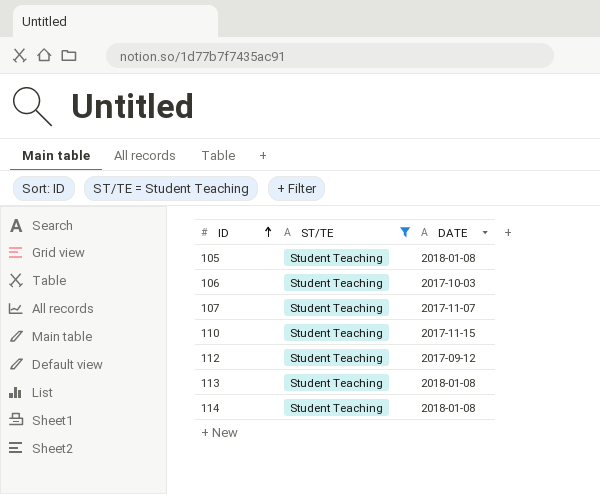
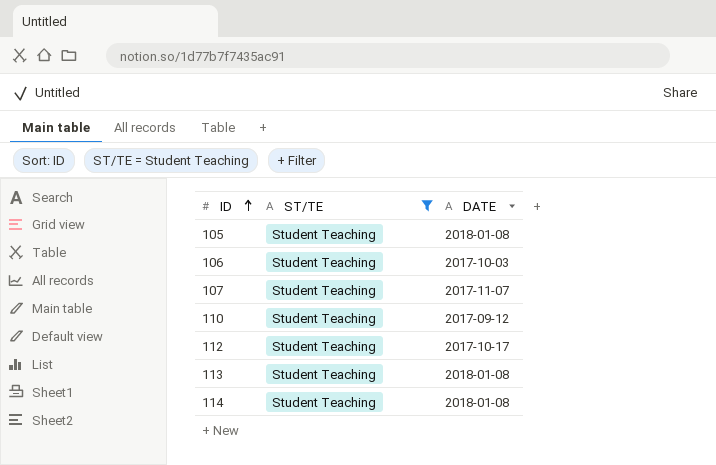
110 | DATE: 2017-11-15 -> 2017-09-12
112 | DATE: 2017-09-12 -> 2017-10-17

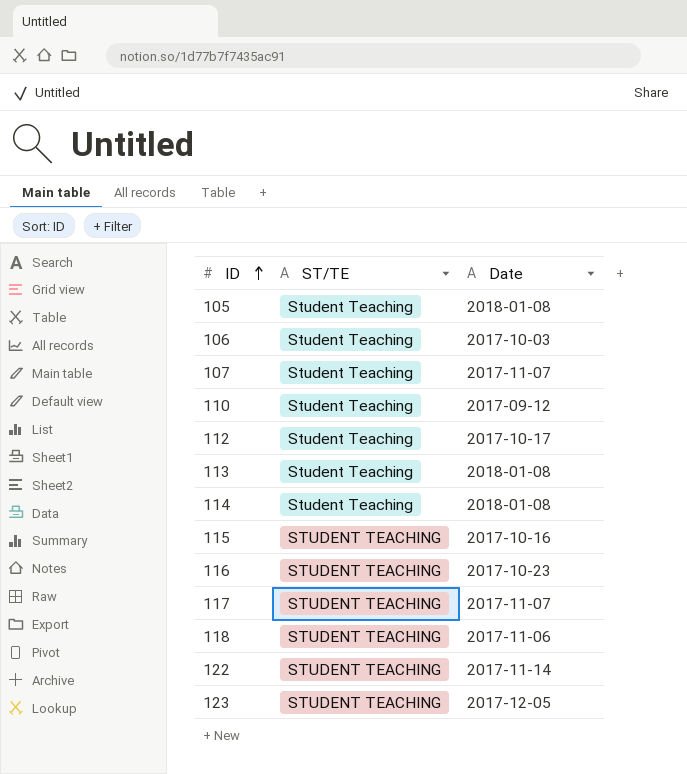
filter: ST/TE = Student Teaching -> none
column name: DATE -> Date

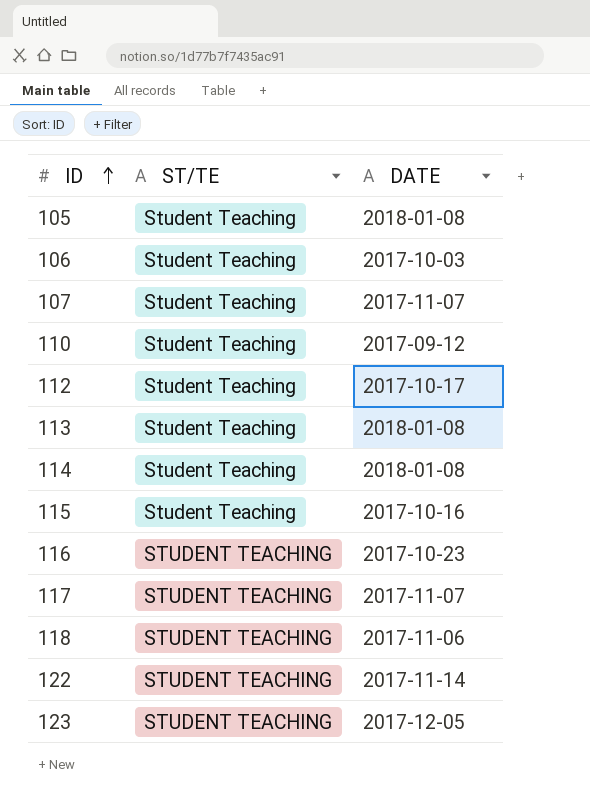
column name: Date -> DATE
115 | ST/TE: STUDENT TEACHING -> Student Teaching

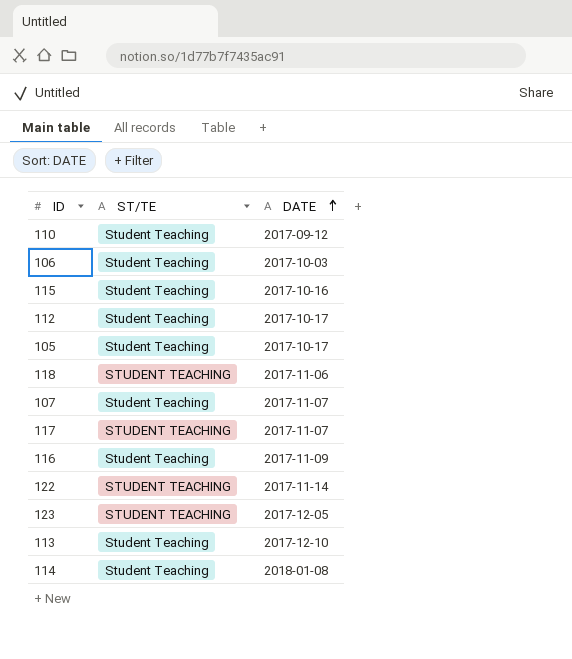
row order: ID ascending -> DATE ascending
105 | DATE: 2018-01-08 -> 2017-10-17
116 | ST/TE: STUDENT TEACHING -> Student Teaching
116 | DATE: 2017-10-23 -> 2017-11-09
113 | DATE: 2018-01-08 -> 2017-12-10

